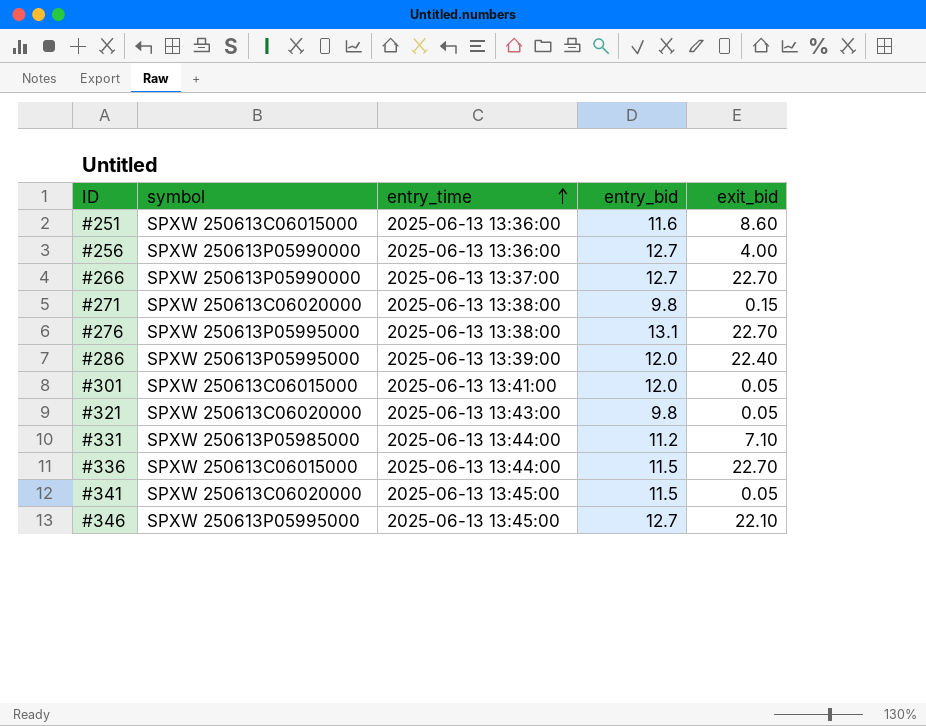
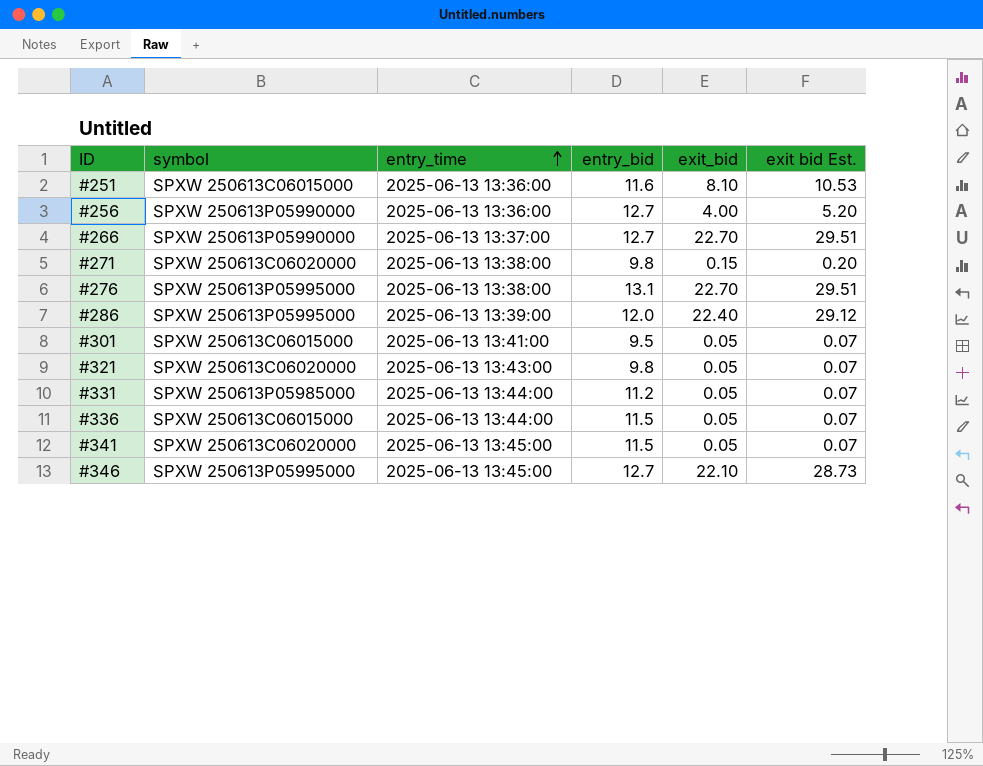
column exit bid Est. | formula: none -> [exit_bid] * 1.3
#251 | exit_bid: 8.60 -> 8.10
#301 | entry_bid: 12.0 -> 9.5
#331 | exit_bid: 7.10 -> 0.05
#336 | exit_bid: 22.70 -> 0.05

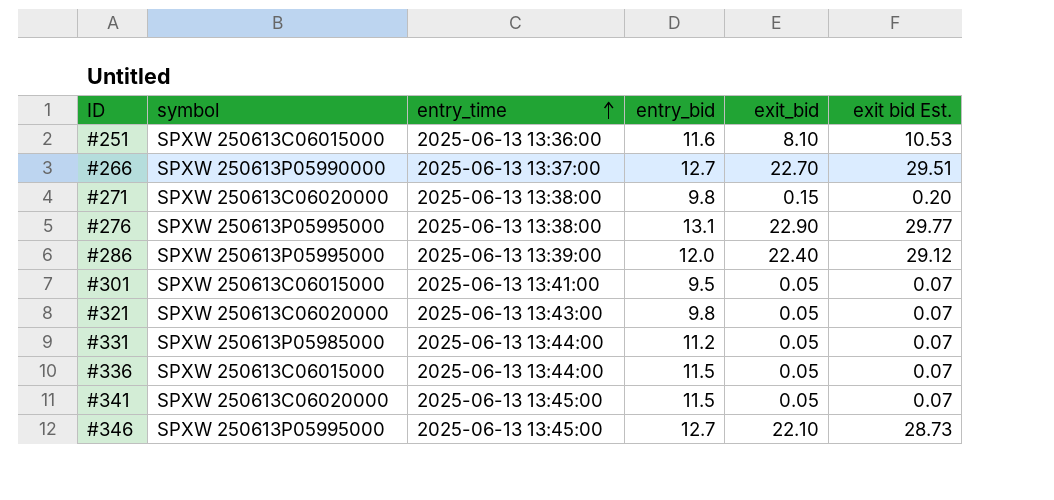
row #256: SPXW 250613P05990000 | 2025-06-13 13:36:00 | 12.7 | 4.00 | 5.20 -> none
#276 | exit_bid: 22.70 -> 22.90
#276 | exit bid Est.: 29.51 -> 29.77

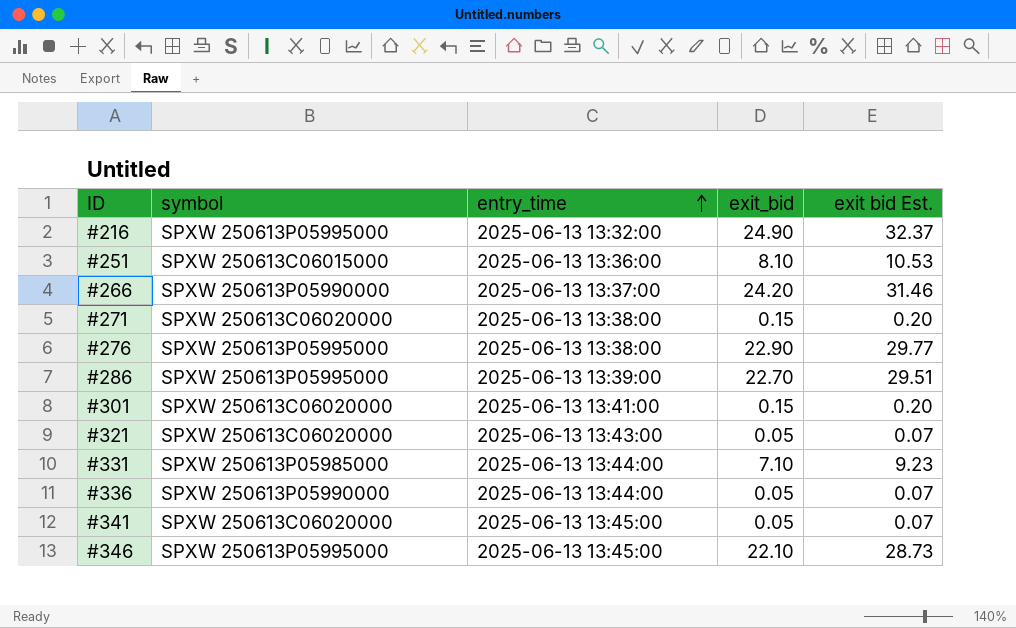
column entry_bid | position: 4 -> none
row #216: none -> SPXW 250613P05995000 | 2025-06-13 13:32:00 | 24.90 | 32.37
#266 | exit_bid: 22.70 -> 24.20
#266 | exit bid Est.: 29.51 -> 31.46
#286 | exit_bid: 22.40 -> 22.70
#286 | exit bid Est.: 29.12 -> 29.51
#301 | symbol: SPXW 250613C06015000 -> SPXW 250613C06020000
#301 | exit_bid: 0.05 -> 0.15
#301 | exit bid Est.: 0.07 -> 0.20
#331 | exit_bid: 0.05 -> 7.10
#331 | exit bid Est.: 0.07 -> 9.23
#336 | symbol: SPXW 250613C06015000 -> SPXW 250613P05990000

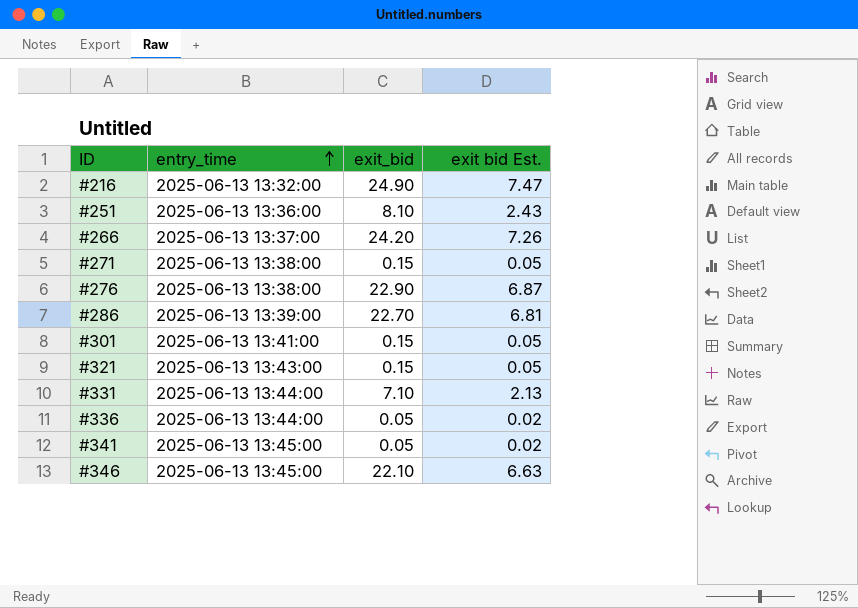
column symbol | position: 2 -> none
column exit bid Est. | formula: [exit_bid] * 1.3 -> [exit_bid] * 0.3
#321 | exit_bid: 0.05 -> 0.15

